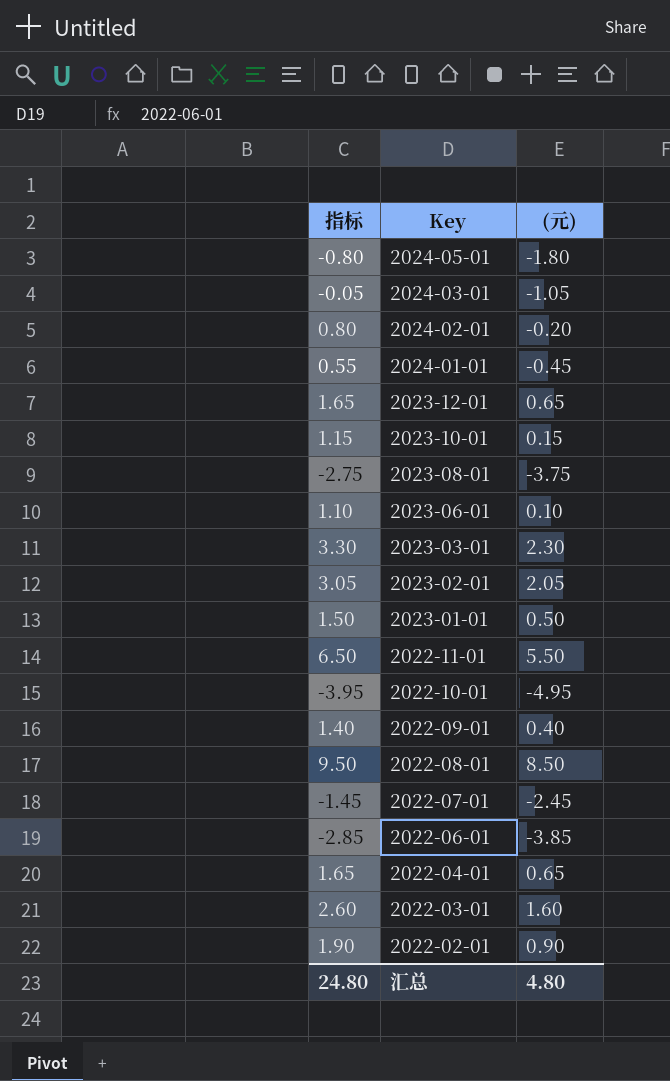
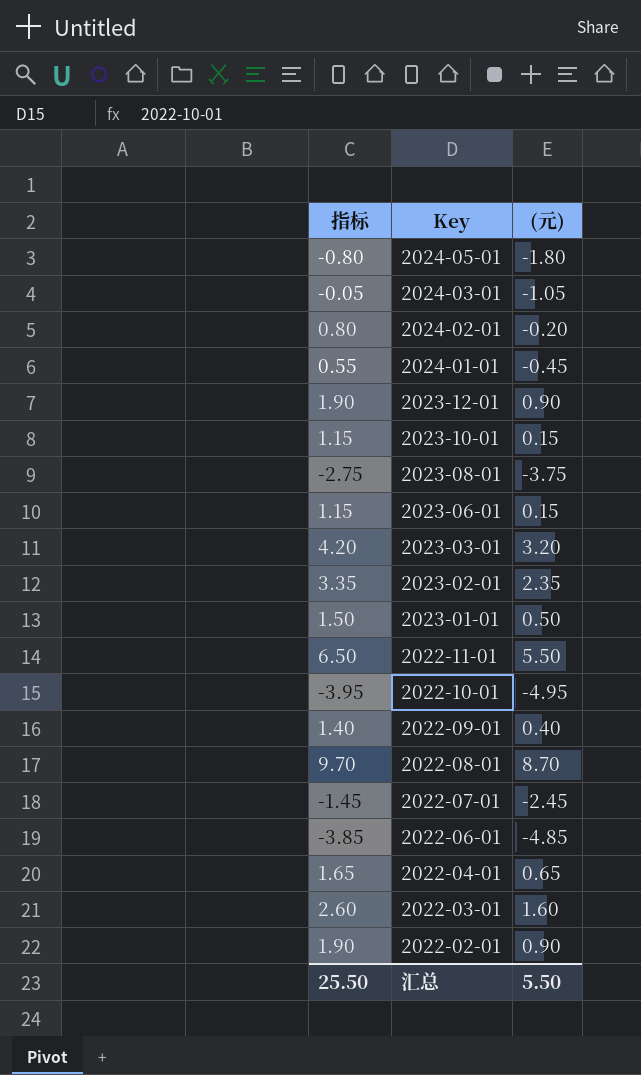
2023-12-01 | 指标: 1.65 -> 1.90
2023-12-01 | (元): 0.65 -> 0.90
2023-06-01 | 指标: 1.10 -> 1.15
2023-06-01 | (元): 0.10 -> 0.15
2023-03-01 | 指标: 3.30 -> 4.20
2023-03-01 | (元): 2.30 -> 3.20
2023-02-01 | 指标: 3.05 -> 3.35
2023-02-01 | (元): 2.05 -> 2.35
2022-08-01 | 指标: 9.50 -> 9.70
2022-08-01 | (元): 8.50 -> 8.70
2022-06-01 | 指标: -2.85 -> -3.85
2022-06-01 | (元): -3.85 -> -4.85
汇总 | 指标: 24.80 -> 25.50
汇总 | (元): 4.80 -> 5.50

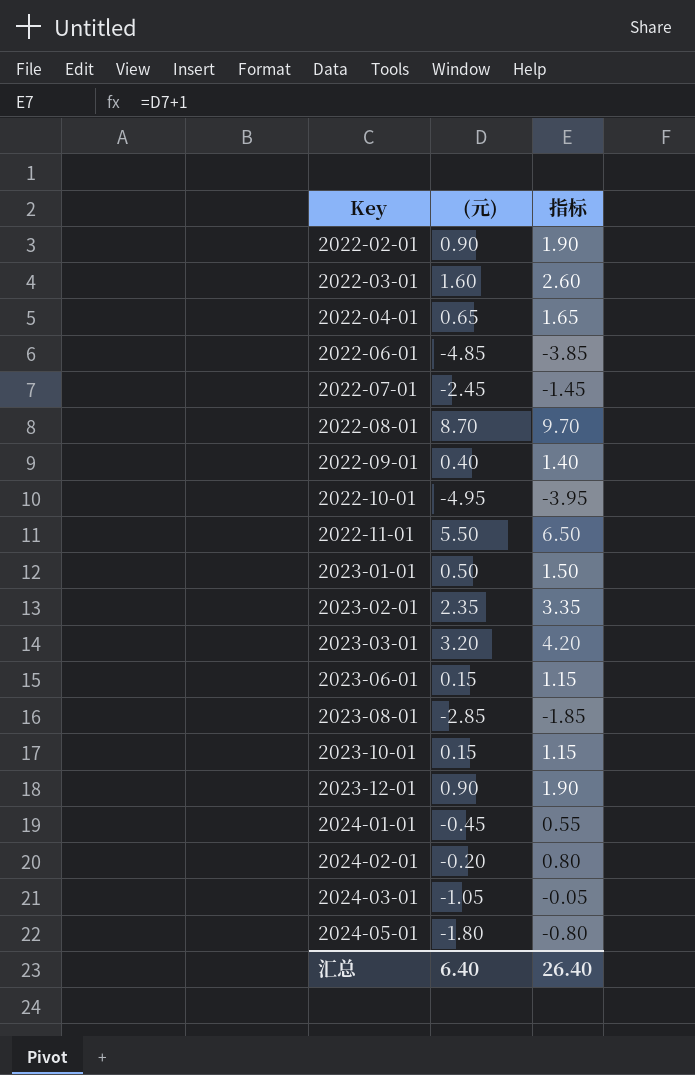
row order: Key descending -> Key ascending
column 指标 | position: 1 -> 3
2023-08-01 | (元): -3.75 -> -2.85
2023-08-01 | 指标: -2.75 -> -1.85
汇总 | (元): 5.50 -> 6.40
汇总 | 指标: 25.50 -> 26.40

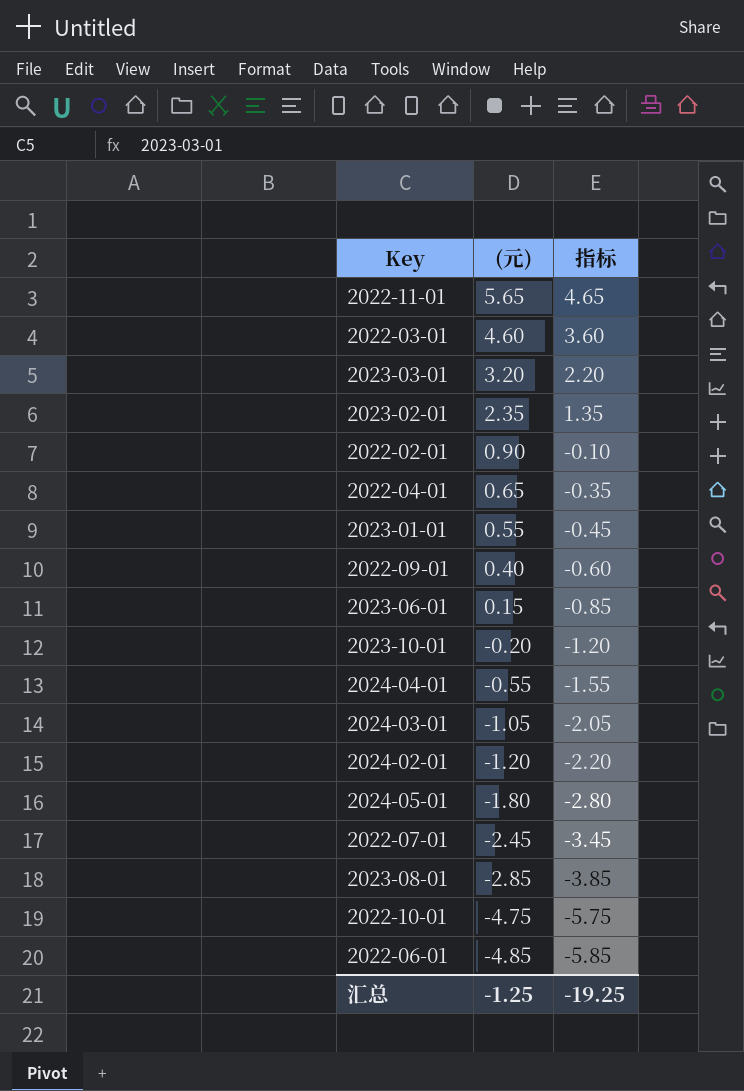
row order: Key ascending -> (元) descending
column 指标 | formula: [(元)] + 1 -> [(元)] - 1
row 2022-08-01: 8.70 | 9.70 -> none
row 2023-12-01: 0.90 | 1.90 -> none
row 2024-01-01: -0.45 | 0.55 -> none
2022-11-01 | (元): 5.50 -> 5.65
2022-03-01 | (元): 1.60 -> 4.60
2023-01-01 | (元): 0.50 -> 0.55
2023-10-01 | (元): 0.15 -> -0.20
row 2024-04-01: none -> -0.55 | -1.55
2024-02-01 | (元): -0.20 -> -1.20
2022-10-01 | (元): -4.95 -> -4.75
汇总 | (元): 6.40 -> -1.25
汇总 | 指标: 26.40 -> -19.25

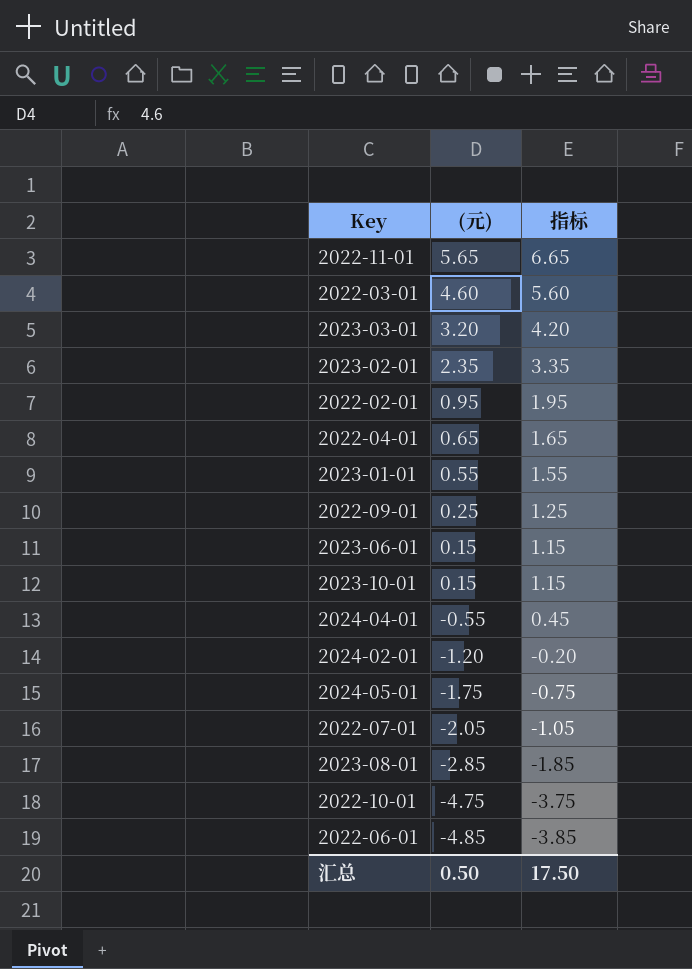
column 指标 | formula: [(元)] - 1 -> [(元)] + 1
row 2024-03-01: -1.05 | -2.05 -> none
2022-02-01 | (元): 0.90 -> 0.95
2022-09-01 | (元): 0.40 -> 0.25
2023-10-01 | (元): -0.20 -> 0.15
2024-05-01 | (元): -1.80 -> -1.75
2022-07-01 | (元): -2.45 -> -2.05
汇总 | (元): -1.25 -> 0.50
汇总 | 指标: -19.25 -> 17.50

